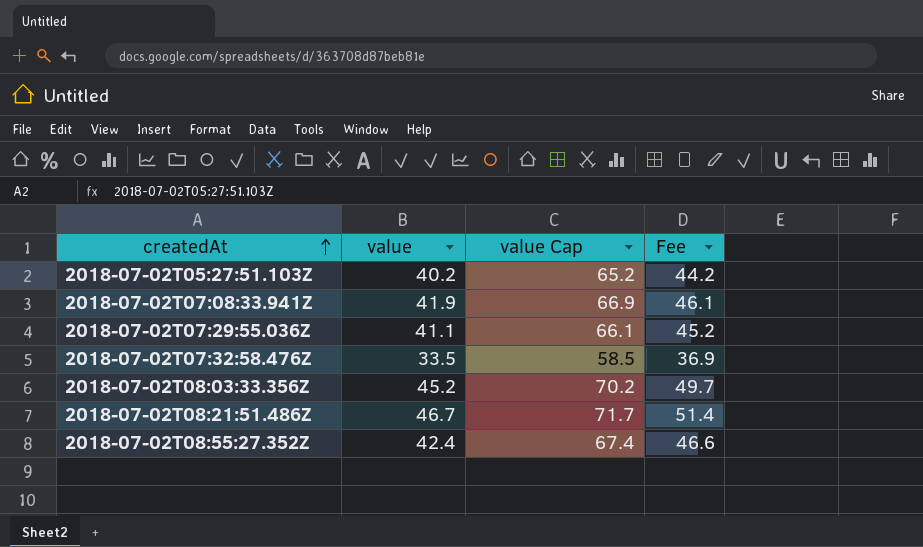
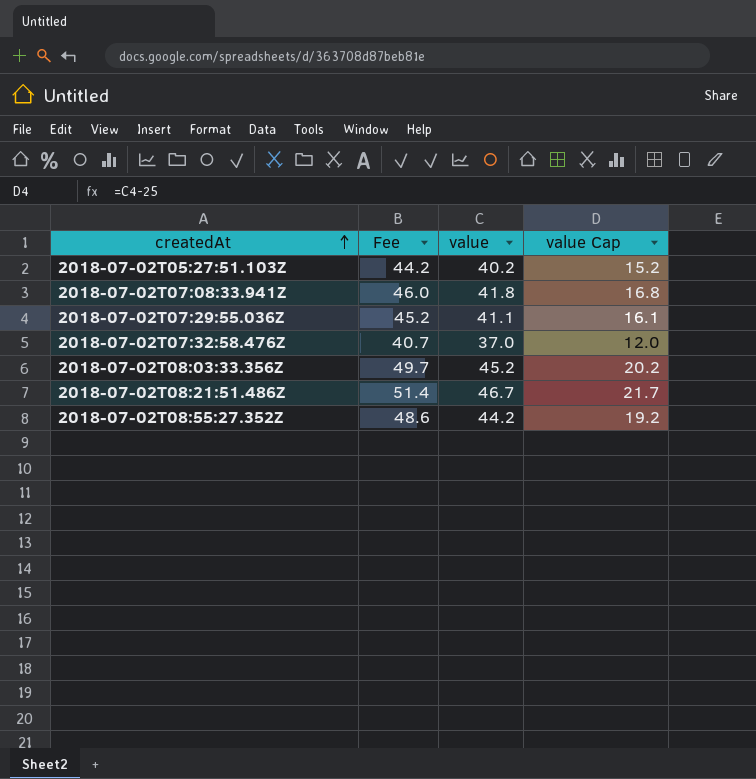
column Fee | position: 4 -> 2
column value Cap | formula: [value] + 25 -> [value] - 25
2018-07-02T07:08:33.941Z | Fee: 46.1 -> 46.0
2018-07-02T07:08:33.941Z | value: 41.9 -> 41.8
2018-07-02T07:32:58.476Z | Fee: 36.9 -> 40.7
2018-07-02T07:32:58.476Z | value: 33.5 -> 37.0
2018-07-02T08:55:27.352Z | Fee: 46.6 -> 48.6
2018-07-02T08:55:27.352Z | value: 42.4 -> 44.2

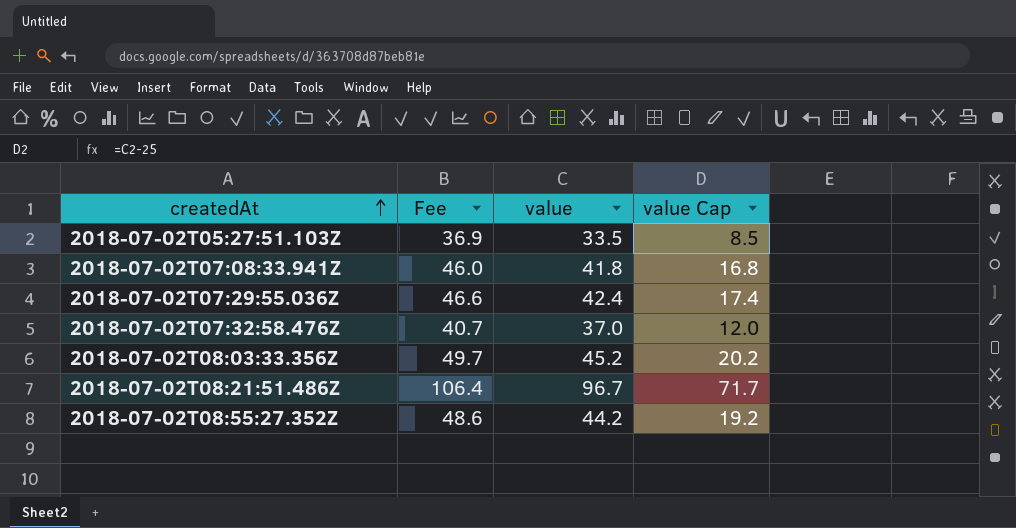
2018-07-02T05:27:51.103Z | Fee: 44.2 -> 36.9
2018-07-02T05:27:51.103Z | value: 40.2 -> 33.5
2018-07-02T05:27:51.103Z | value Cap: 15.2 -> 8.5
2018-07-02T07:29:55.036Z | Fee: 45.2 -> 46.6
2018-07-02T07:29:55.036Z | value: 41.1 -> 42.4
2018-07-02T07:29:55.036Z | value Cap: 16.1 -> 17.4
2018-07-02T08:21:51.486Z | Fee: 51.4 -> 106.4
2018-07-02T08:21:51.486Z | value: 46.7 -> 96.7
2018-07-02T08:21:51.486Z | value Cap: 21.7 -> 71.7

